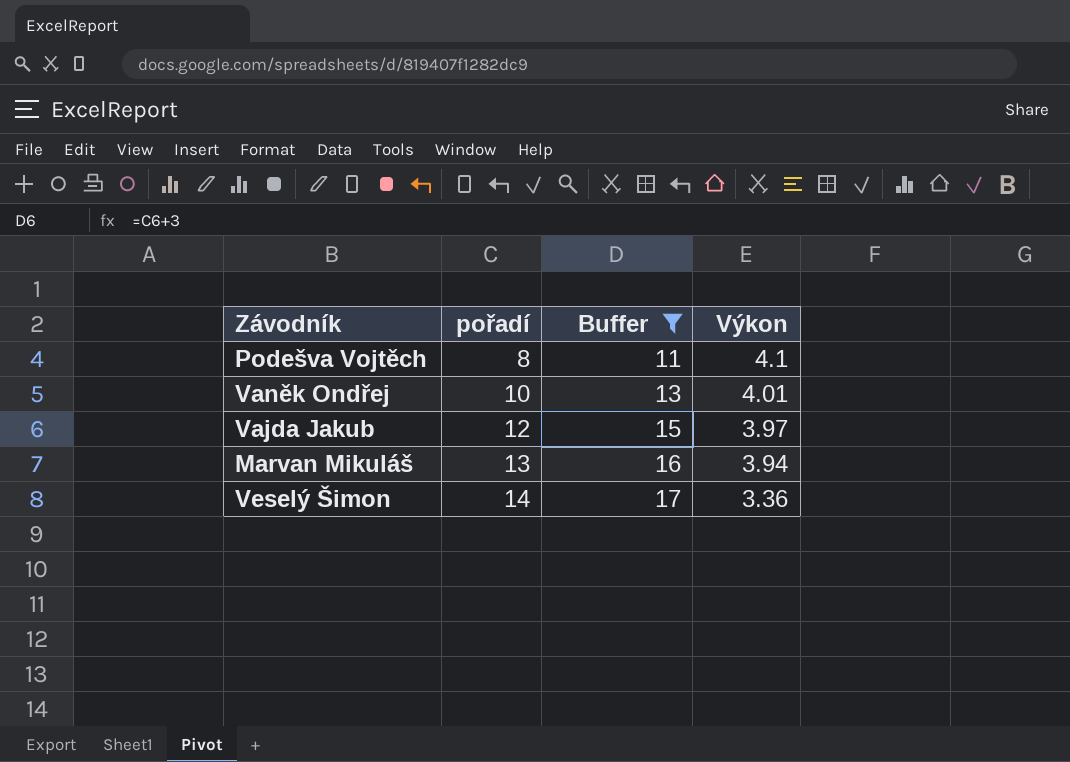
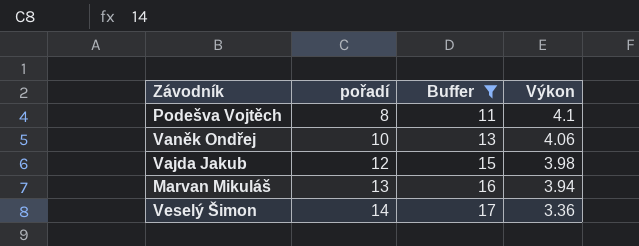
Vaněk Ondřej | Výkon: 4.01 -> 4.06
Vajda Jakub | Výkon: 3.97 -> 3.98

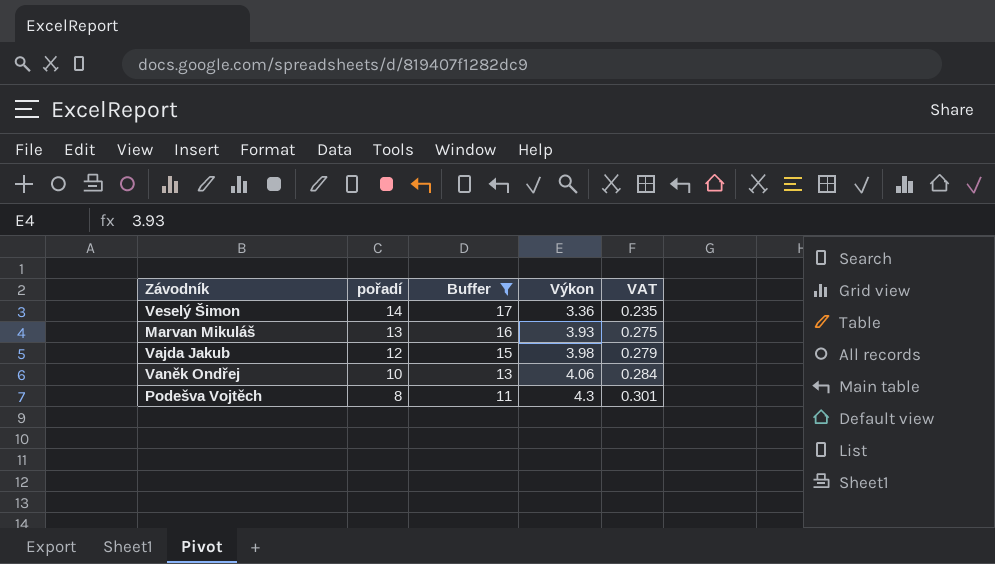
row order: pořadí ascending -> pořadí descending
column VAT | formula: none -> [Výkon] * 0.07
Marvan Mikuláš | Výkon: 3.94 -> 3.93
Podešva Vojtěch | Výkon: 4.1 -> 4.3

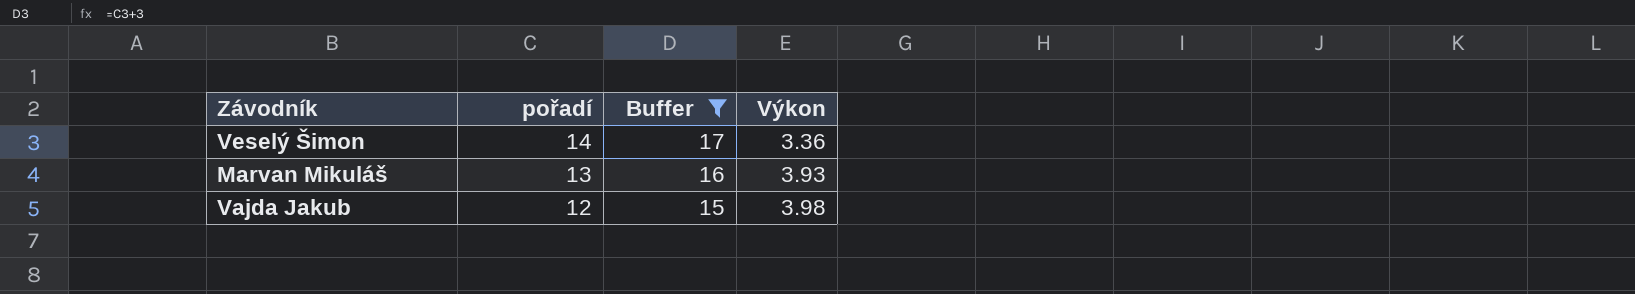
column VAT | formula: [Výkon] * 0.07 -> none
row Vaněk Ondřej: 10 | 13 | 4.06 | 0.284 -> none
row Podešva Vojtěch: 8 | 11 | 4.3 | 0.301 -> none

